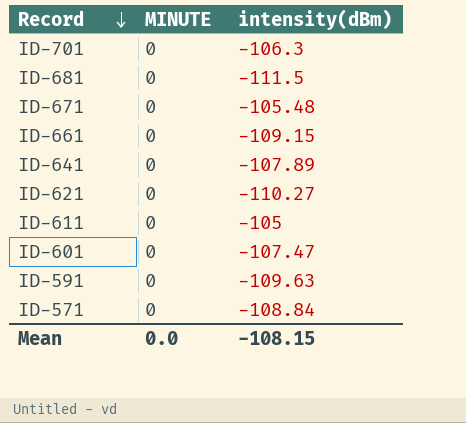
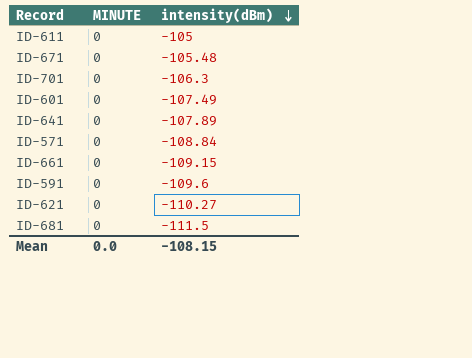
row order: Record descending -> intensity(dBm) descending
ID-601 | intensity(dBm): -107.47 -> -107.49
ID-591 | intensity(dBm): -109.63 -> -109.6

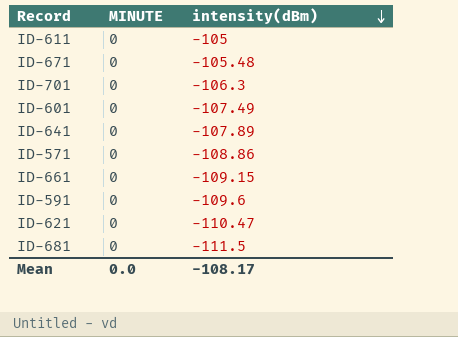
ID-571 | intensity(dBm): -108.84 -> -108.86
ID-621 | intensity(dBm): -110.27 -> -110.47
Mean | intensity(dBm): -108.15 -> -108.17

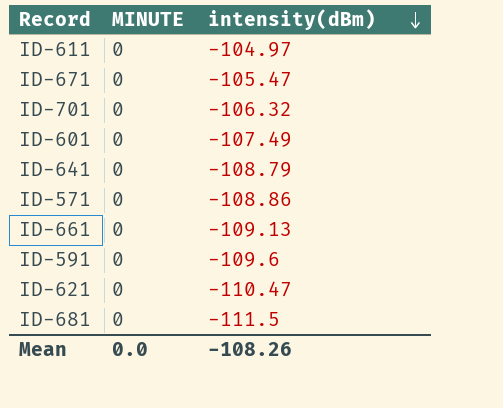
ID-611 | intensity(dBm): -105 -> -104.97
ID-671 | intensity(dBm): -105.48 -> -105.47
ID-701 | intensity(dBm): -106.3 -> -106.32
ID-641 | intensity(dBm): -107.89 -> -108.79
ID-661 | intensity(dBm): -109.15 -> -109.13
Mean | intensity(dBm): -108.17 -> -108.26

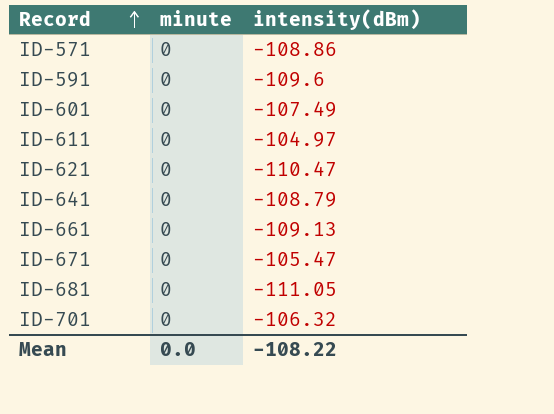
row order: intensity(dBm) descending -> Record ascending
column name: MINUTE -> minute
ID-681 | intensity(dBm): -111.5 -> -111.05
Mean | intensity(dBm): -108.26 -> -108.22

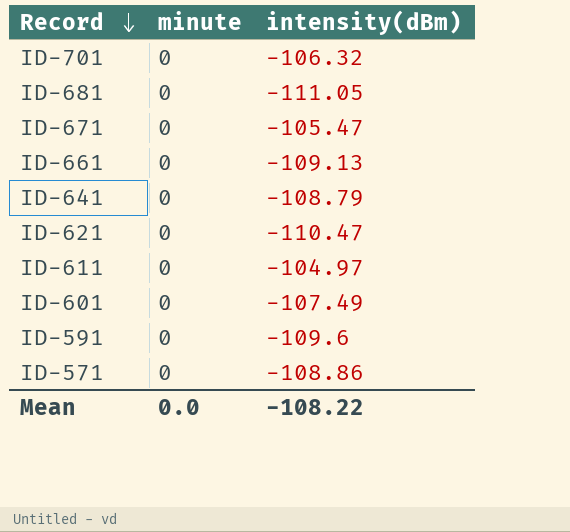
row order: Record ascending -> Record descending

